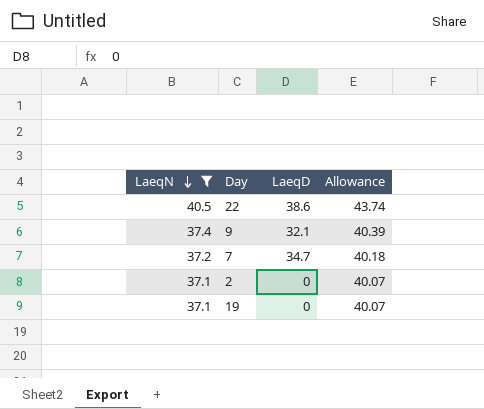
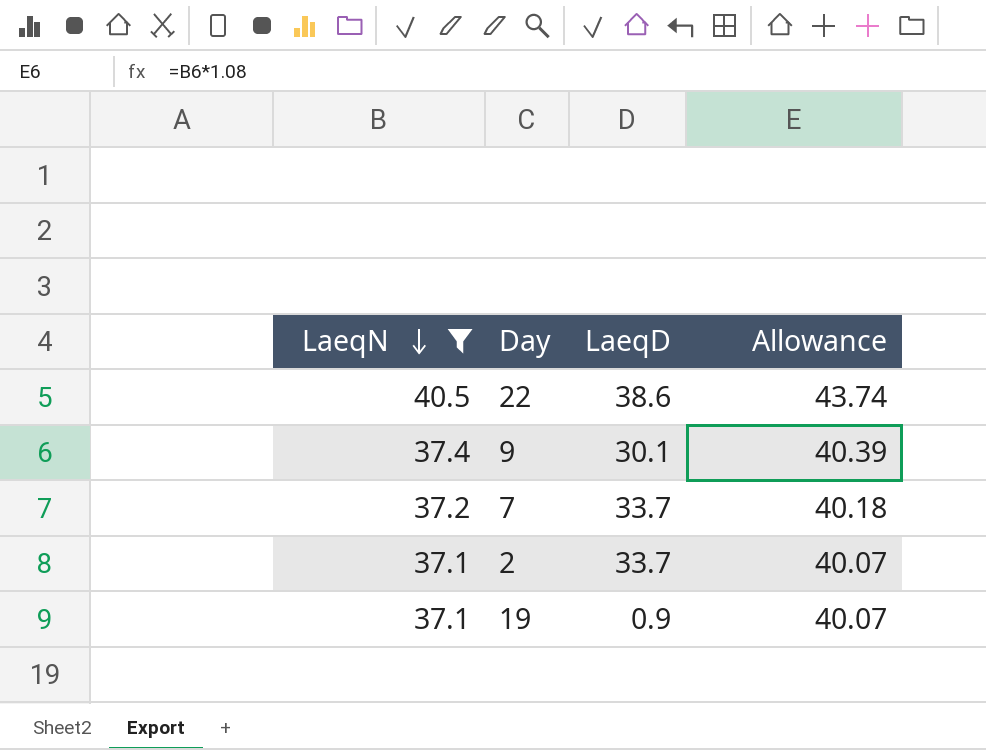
9 | LaeqD: 32.1 -> 30.1
7 | LaeqD: 34.7 -> 33.7
2 | LaeqD: 0 -> 33.7
19 | LaeqD: 0 -> 0.9

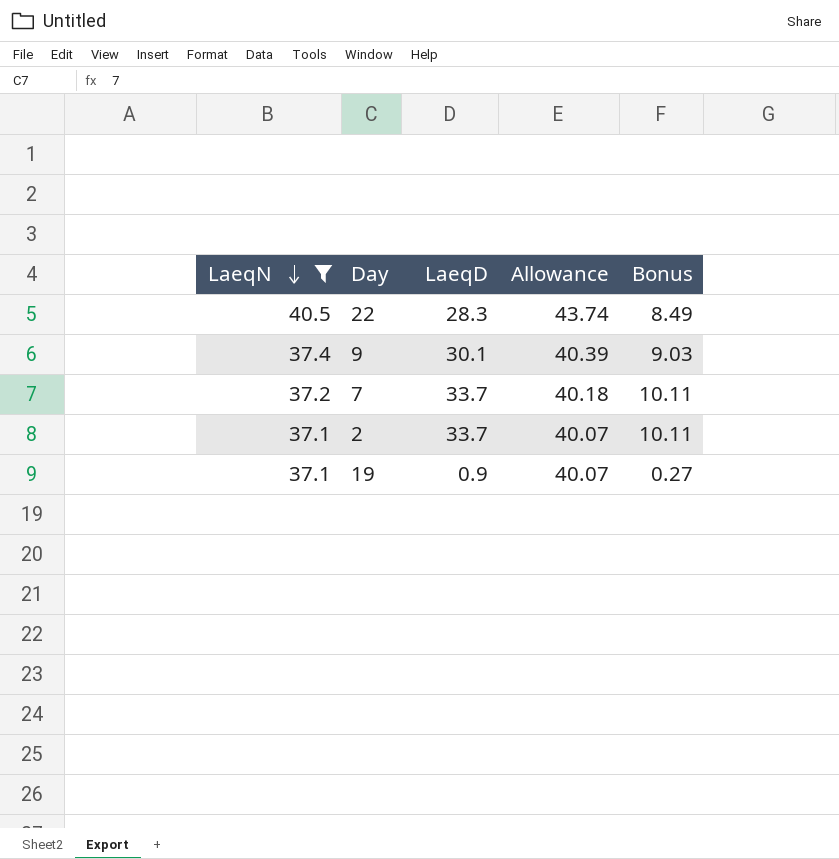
column Bonus | formula: none -> [LaeqD] * 0.3
22 | LaeqD: 38.6 -> 28.3

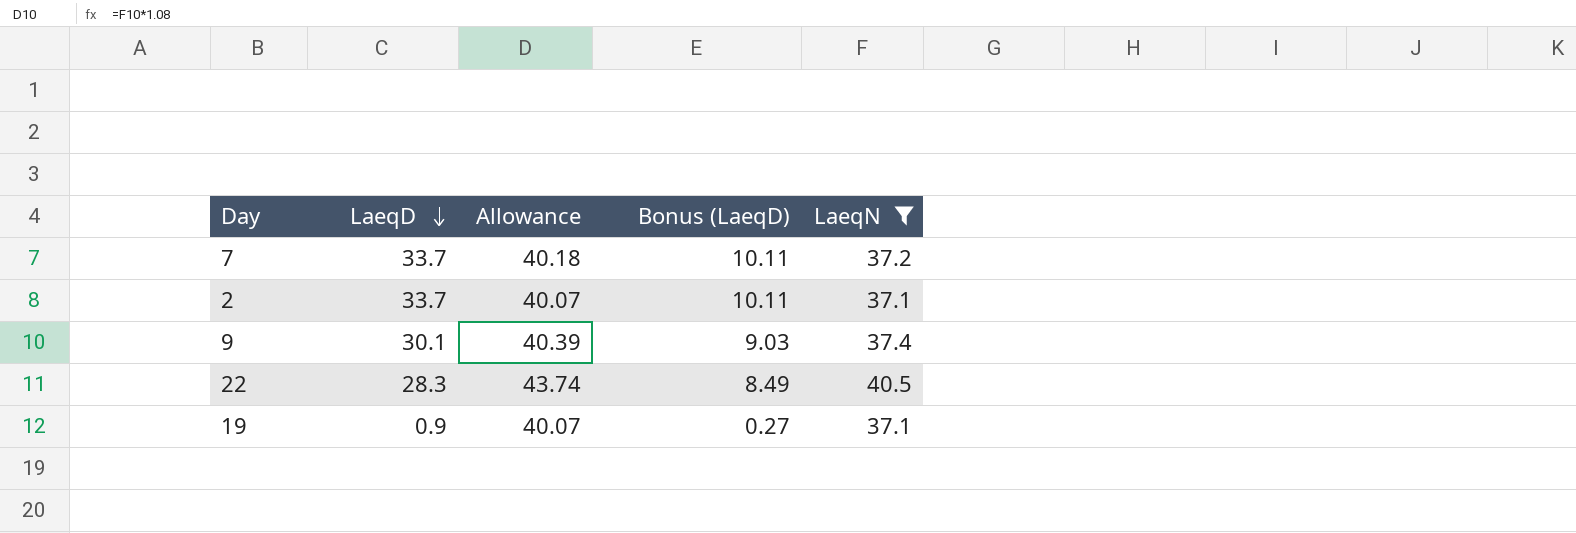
row order: LaeqN descending -> LaeqD descending
column name: Bonus -> Bonus (LaeqD)
column LaeqN | position: 1 -> 5

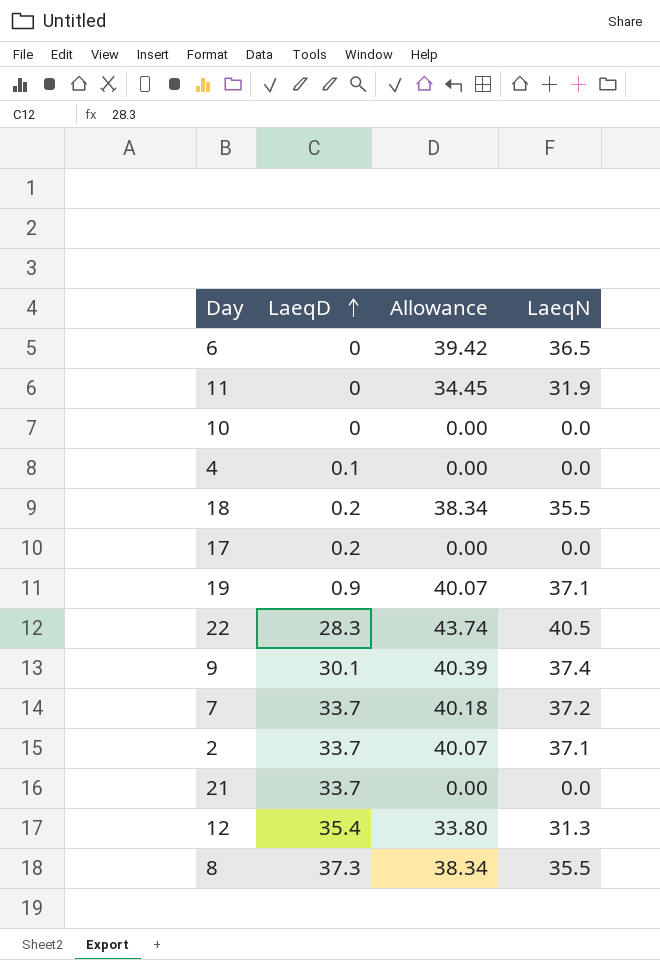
filter: LaeqN >= 37.1 -> none
row order: LaeqD descending -> LaeqD ascending
column Bonus (LaeqD) | formula: [LaeqD] * 0.3 -> none

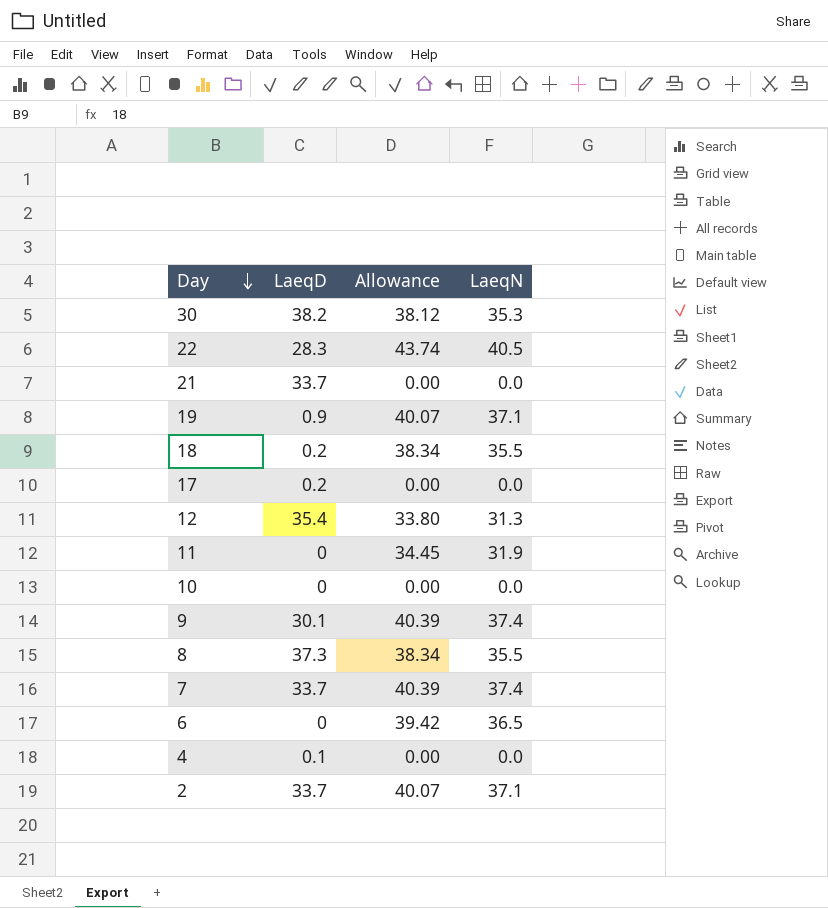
row order: LaeqD ascending -> Day descending
row 30: none -> 38.2 | 38.12 | 35.3
7 | Allowance: 40.18 -> 40.39
7 | LaeqN: 37.2 -> 37.4

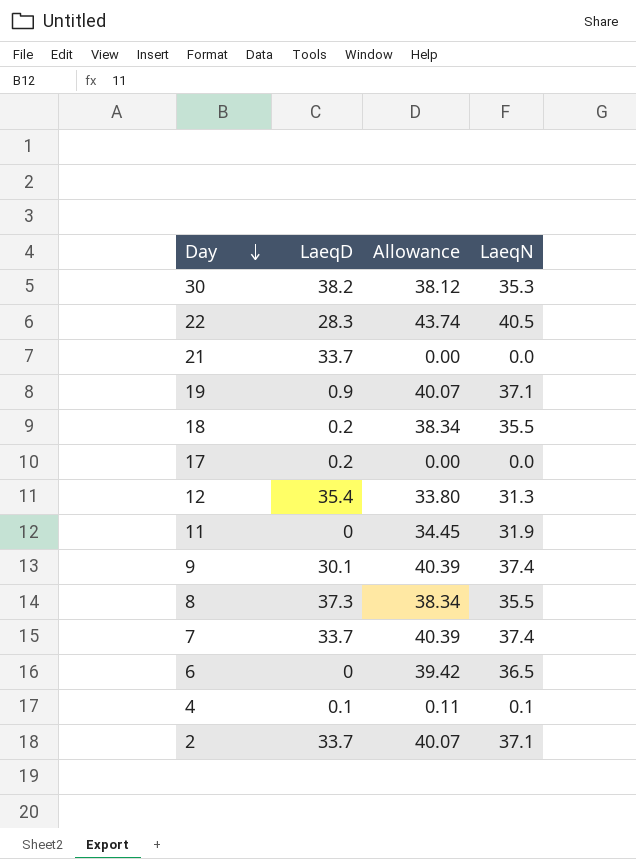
row 10: 0 | 0.00 | 0.0 -> none
4 | Allowance: 0.00 -> 0.11
4 | LaeqN: 0.0 -> 0.1

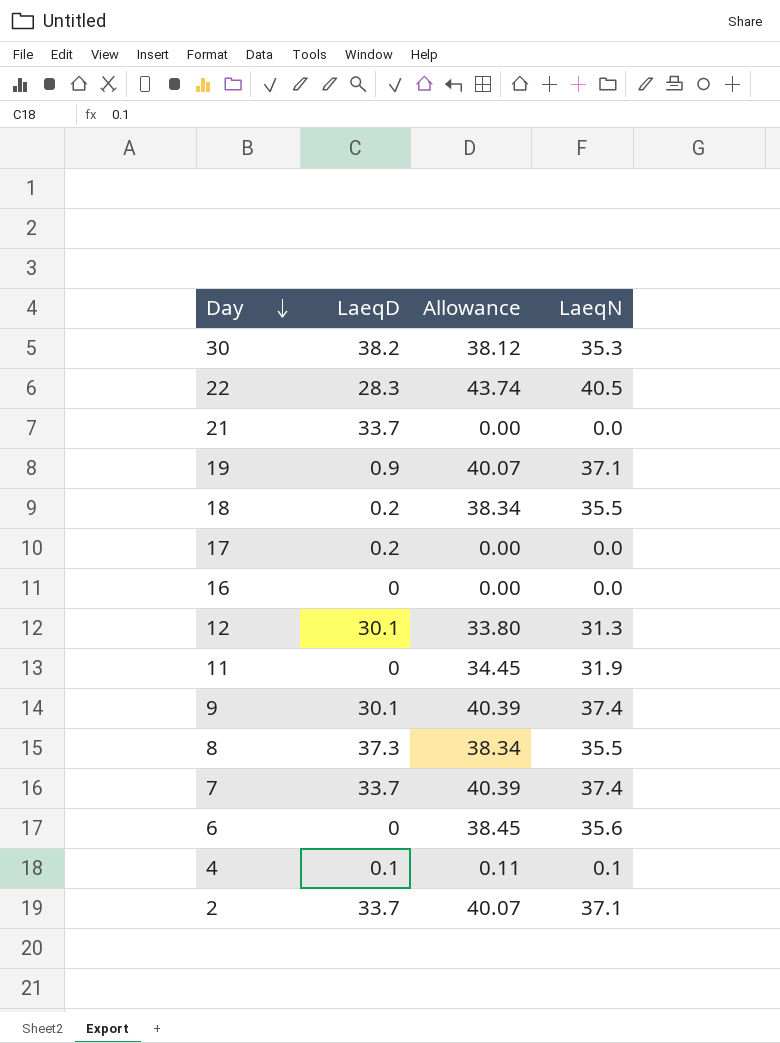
row 16: none -> 0 | 0.00 | 0.0
12 | LaeqD: 35.4 -> 30.1
6 | Allowance: 39.42 -> 38.45
6 | LaeqN: 36.5 -> 35.6

